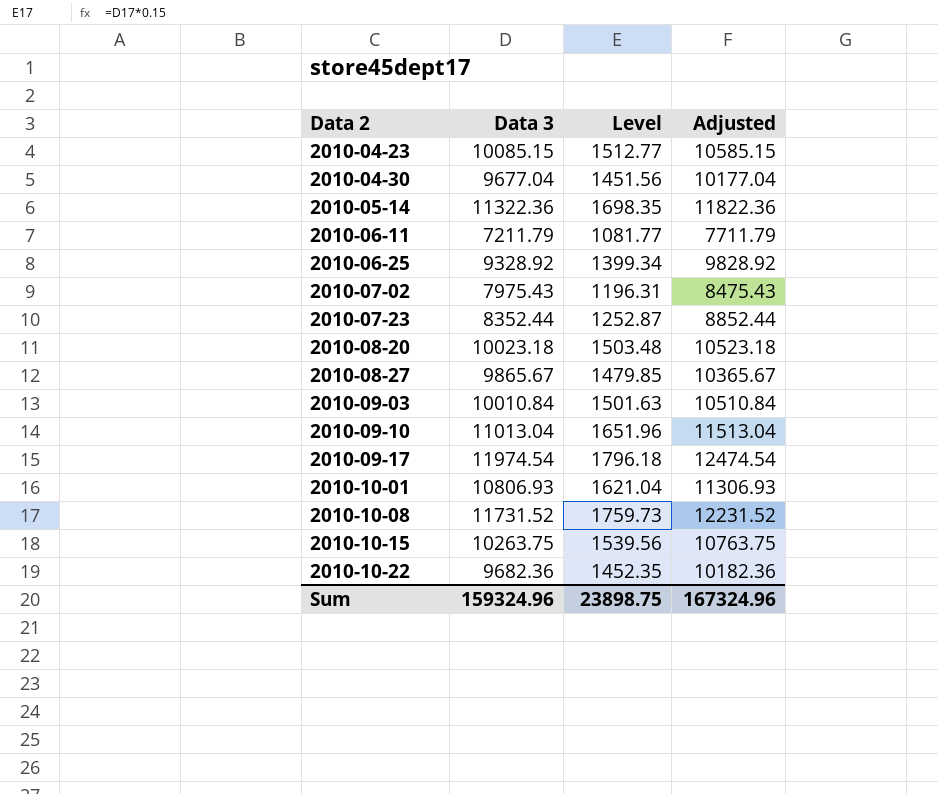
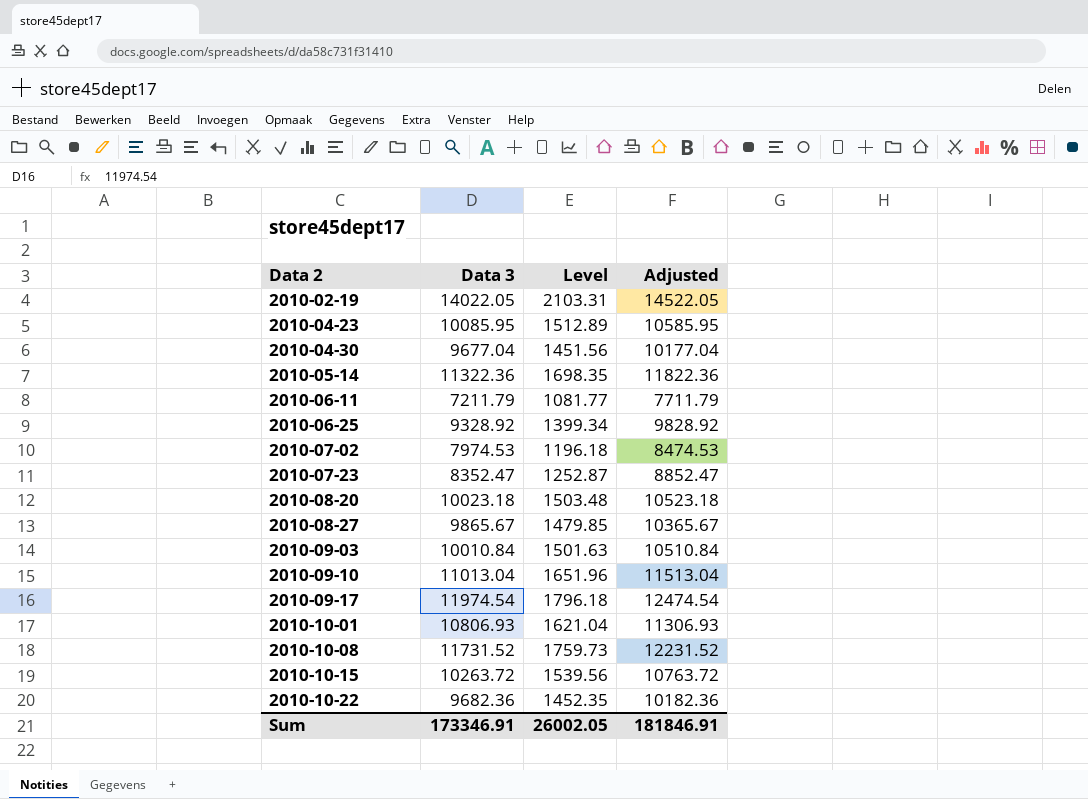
row 2010-02-19: none -> 14022.05 | 2103.31 | 14522.05
2010-04-23 | Data 3: 10085.15 -> 10085.95
2010-04-23 | Level: 1512.77 -> 1512.89
2010-04-23 | Adjusted: 10585.15 -> 10585.95
2010-07-02 | Data 3: 7975.43 -> 7974.53
2010-07-02 | Level: 1196.31 -> 1196.18
2010-07-02 | Adjusted: 8475.43 -> 8474.53
2010-07-23 | Data 3: 8352.44 -> 8352.47
2010-07-23 | Adjusted: 8852.44 -> 8852.47
2010-10-15 | Data 3: 10263.75 -> 10263.72
2010-10-15 | Adjusted: 10763.75 -> 10763.72
Sum | Data 3: 159324.96 -> 173346.91
Sum | Level: 23898.75 -> 26002.05
Sum | Adjusted: 167324.96 -> 181846.91

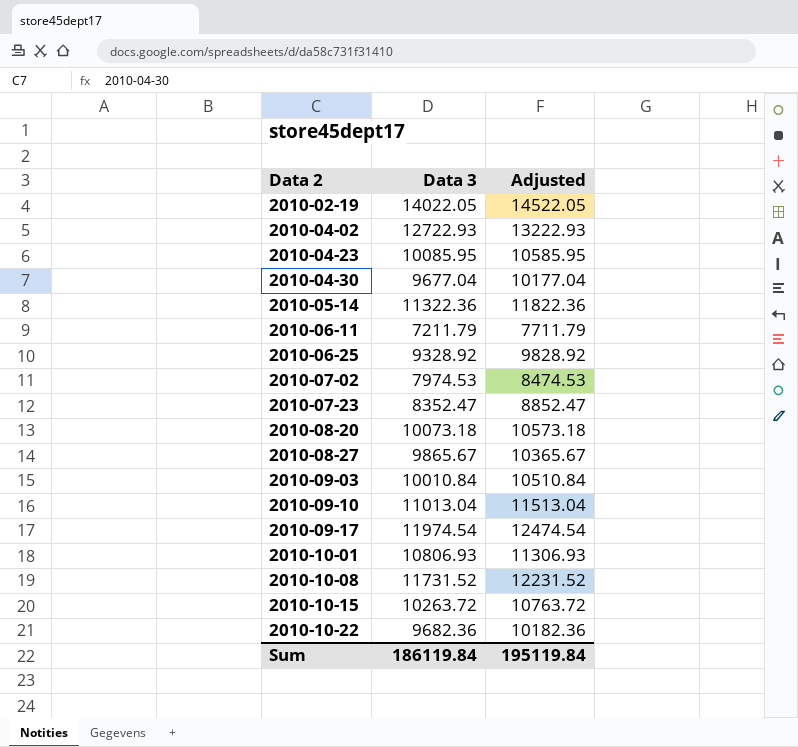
column Level | formula: [Data 3] * 0.15 -> none
row 2010-04-02: none -> 12722.93 | 13222.93
2010-08-20 | Data 3: 10023.18 -> 10073.18
2010-08-20 | Adjusted: 10523.18 -> 10573.18
Sum | Data 3: 173346.91 -> 186119.84
Sum | Adjusted: 181846.91 -> 195119.84

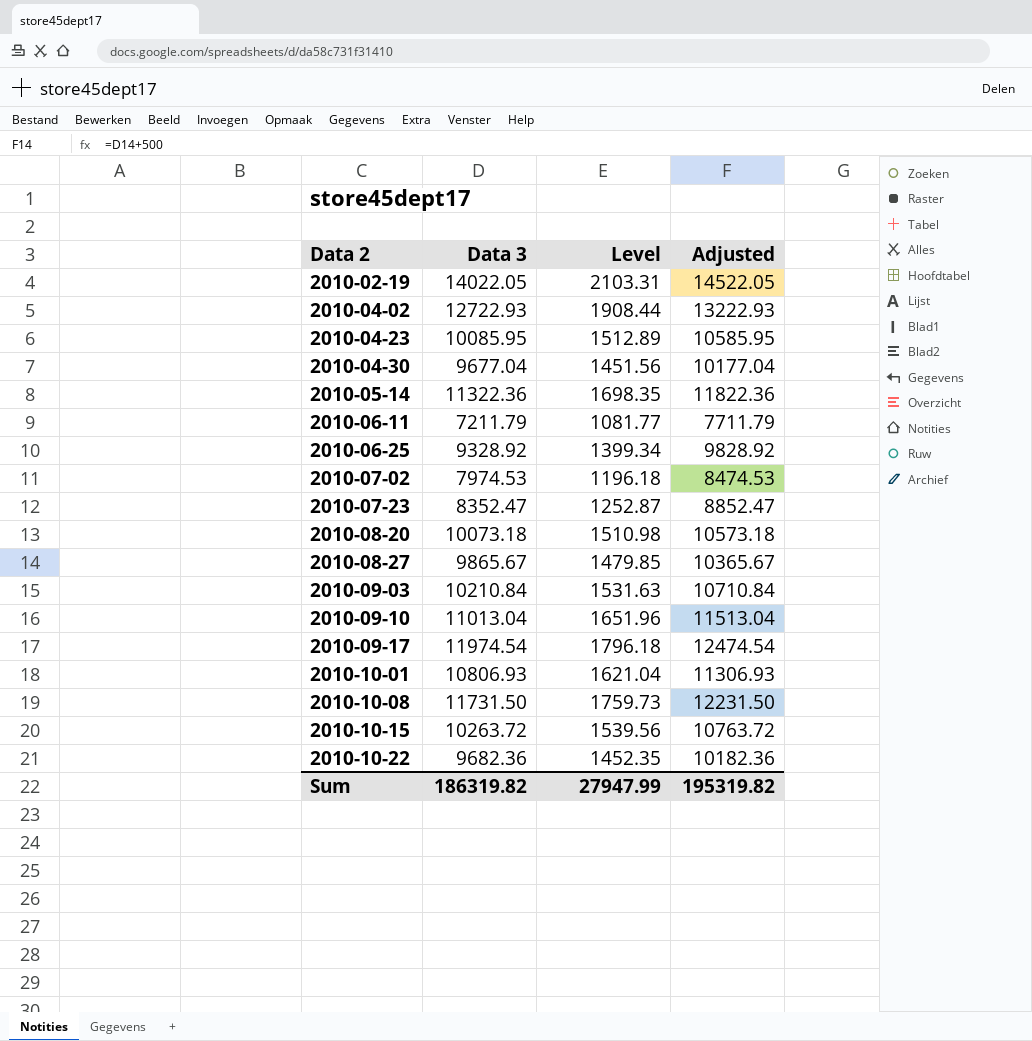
column Level | formula: none -> [Data 3] * 0.15
2010-09-03 | Data 3: 10010.84 -> 10210.84
2010-09-03 | Adjusted: 10510.84 -> 10710.84
2010-10-08 | Data 3: 11731.52 -> 11731.50
2010-10-08 | Adjusted: 12231.52 -> 12231.50
Sum | Data 3: 186119.84 -> 186319.82
Sum | Adjusted: 195119.84 -> 195319.82

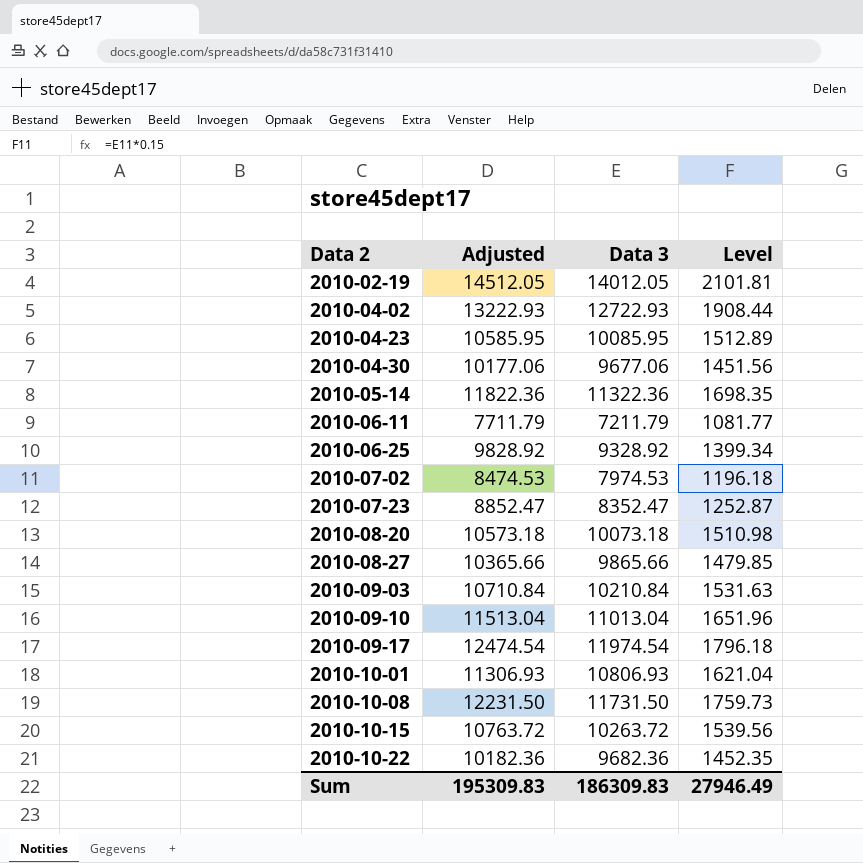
column Adjusted | position: 4 -> 2
2010-02-19 | Adjusted: 14522.05 -> 14512.05
2010-02-19 | Data 3: 14022.05 -> 14012.05
2010-02-19 | Level: 2103.31 -> 2101.81
2010-04-30 | Adjusted: 10177.04 -> 10177.06
2010-04-30 | Data 3: 9677.04 -> 9677.06
2010-08-27 | Adjusted: 10365.67 -> 10365.66
2010-08-27 | Data 3: 9865.67 -> 9865.66
Sum | Adjusted: 195319.82 -> 195309.83
Sum | Data 3: 186319.82 -> 186309.83
Sum | Level: 27947.99 -> 27946.49

